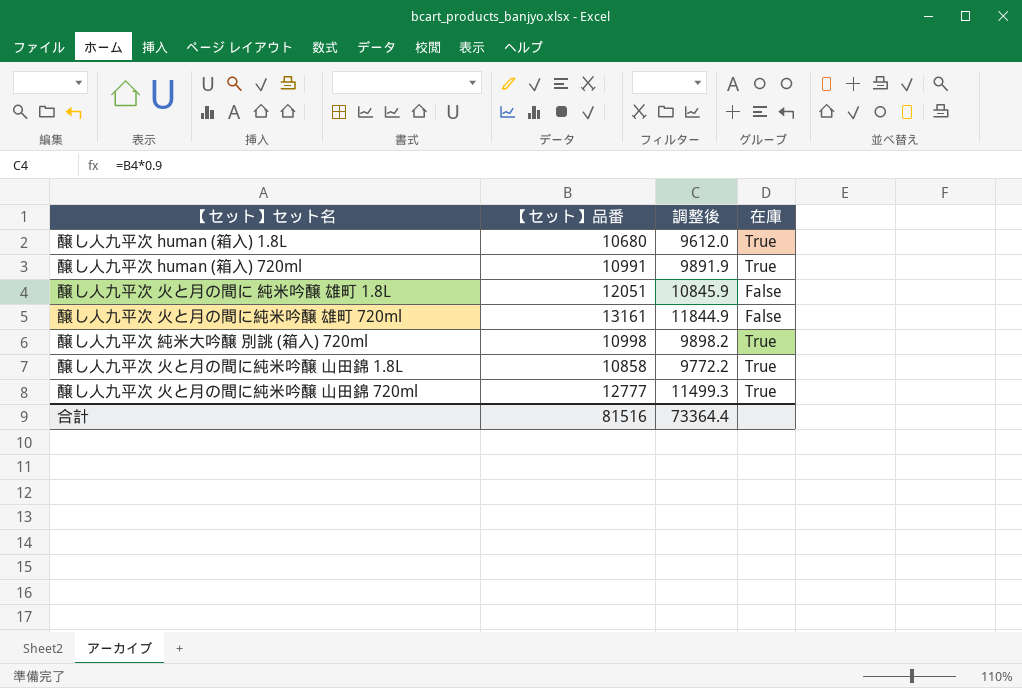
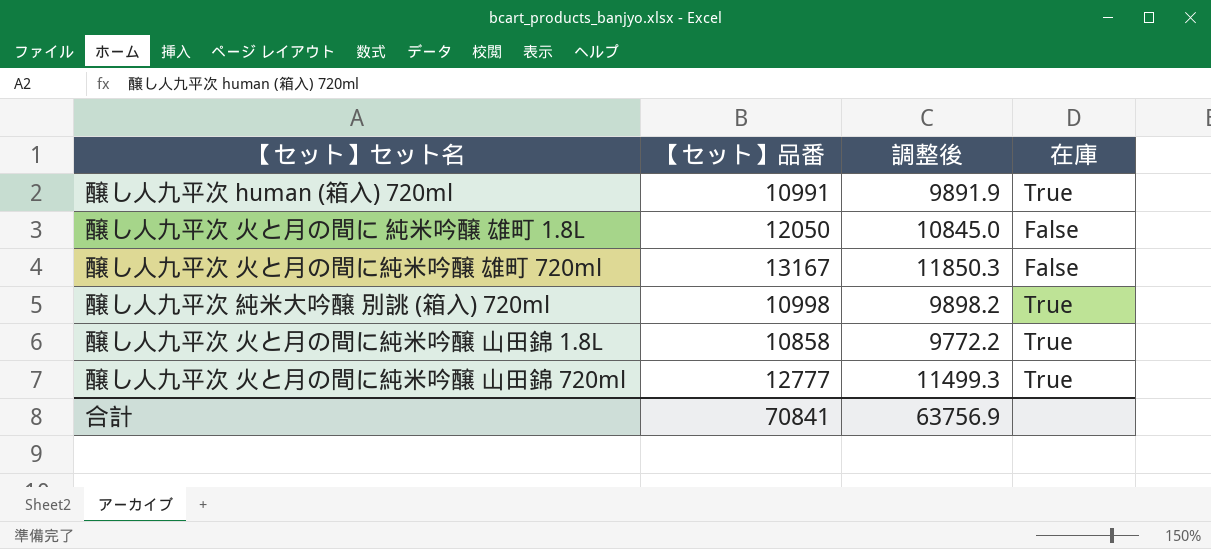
row 醸し人九平次 human (箱入) 1.8L: 10680 | 9612.0 | True -> none
醸し人九平次 火と月の間に 純米吟醸 雄町 1.8L | 【セット】品番: 12051 -> 12050
醸し人九平次 火と月の間に 純米吟醸 雄町 1.8L | 調整後: 10845.9 -> 10845.0
醸し人九平次 火と月の間に純米吟醸 雄町 720ml | 【セット】品番: 13161 -> 13167
醸し人九平次 火と月の間に純米吟醸 雄町 720ml | 調整後: 11844.9 -> 11850.3
合計 | 【セット】品番: 81516 -> 70841
合計 | 調整後: 73364.4 -> 63756.9

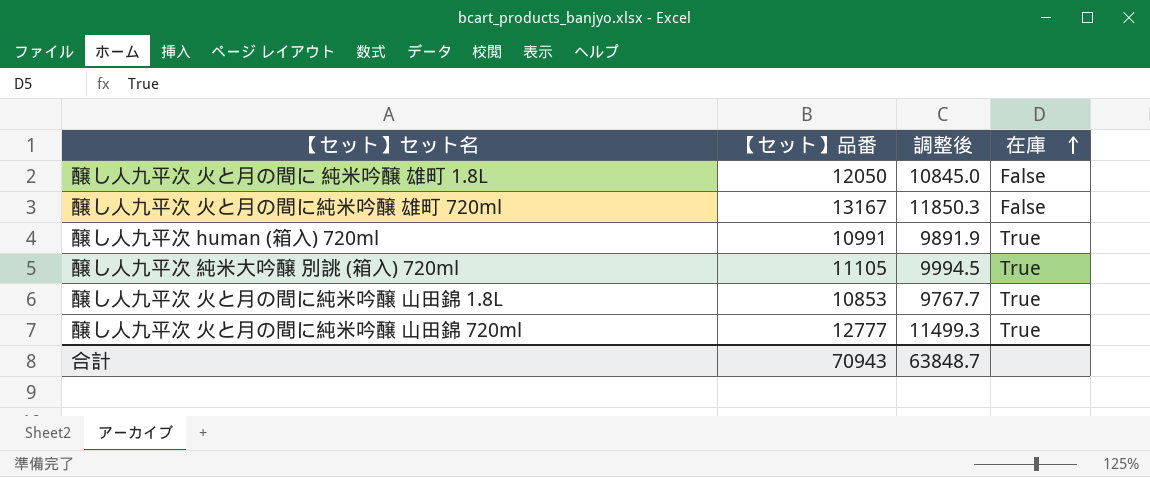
row order: none -> 在庫 ascending
醸し人九平次 純米大吟醸 別誂 (箱入) 720ml | 【セット】品番: 10998 -> 11105
醸し人九平次 純米大吟醸 別誂 (箱入) 720ml | 調整後: 9898.2 -> 9994.5
醸し人九平次 火と月の間に純米吟醸 山田錦 1.8L | 【セット】品番: 10858 -> 10853
醸し人九平次 火と月の間に純米吟醸 山田錦 1.8L | 調整後: 9772.2 -> 9767.7
合計 | 【セット】品番: 70841 -> 70943
合計 | 調整後: 63756.9 -> 63848.7

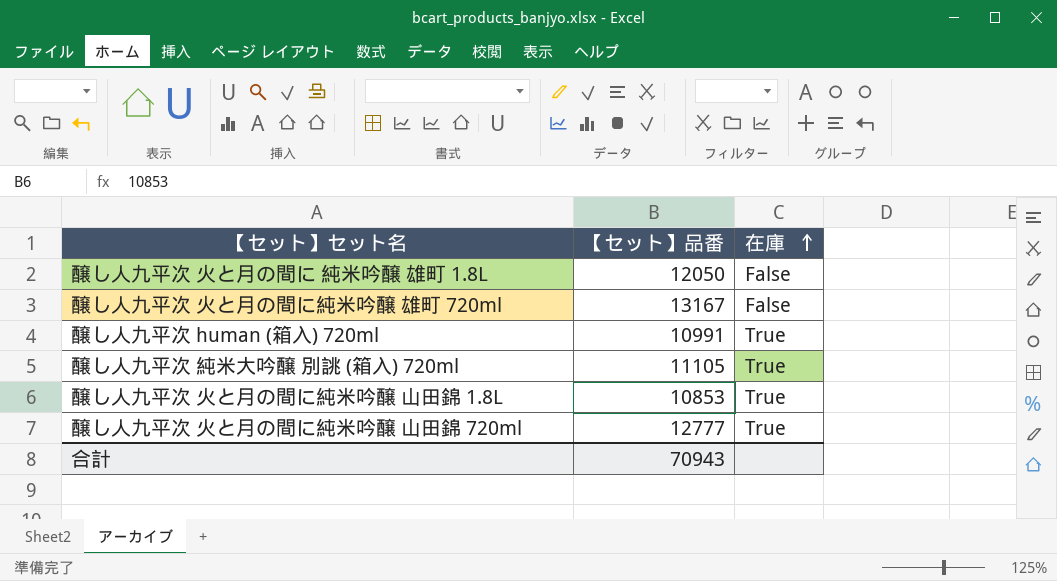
column 調整後 | formula: [【セット】品番] * 0.9 -> none

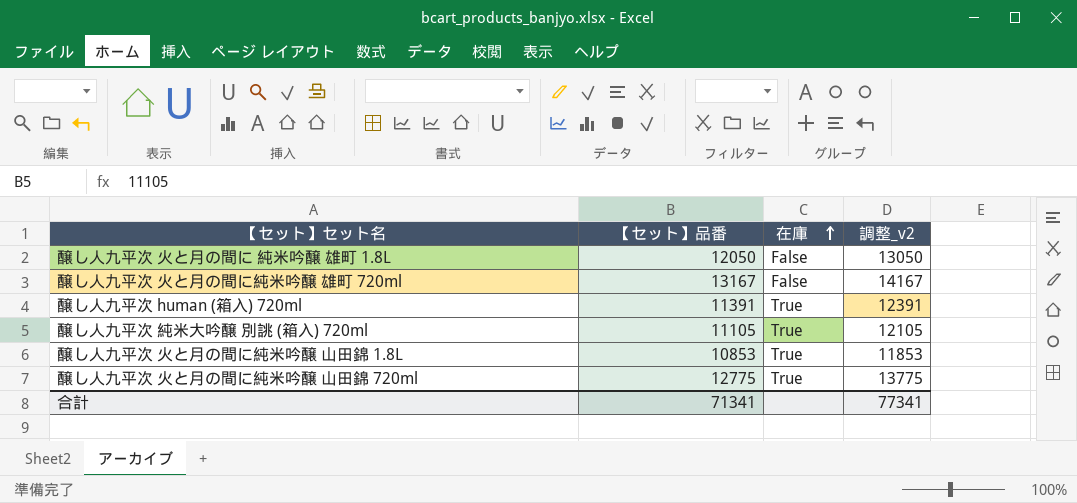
column 調整_v2 | formula: none -> [【セット】品番] + 1000
醸し人九平次 human (箱入) 720ml | 【セット】品番: 10991 -> 11391
醸し人九平次 火と月の間に純米吟醸 山田錦 720ml | 【セット】品番: 12777 -> 12775
合計 | 【セット】品番: 70943 -> 71341

